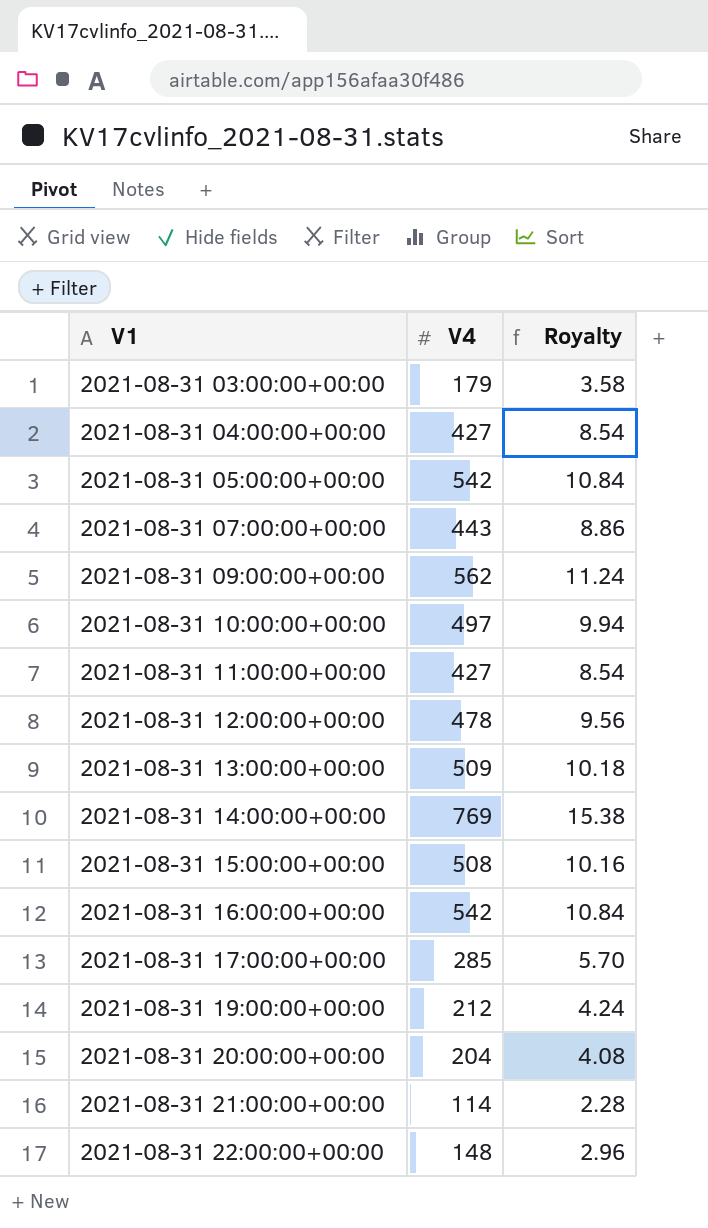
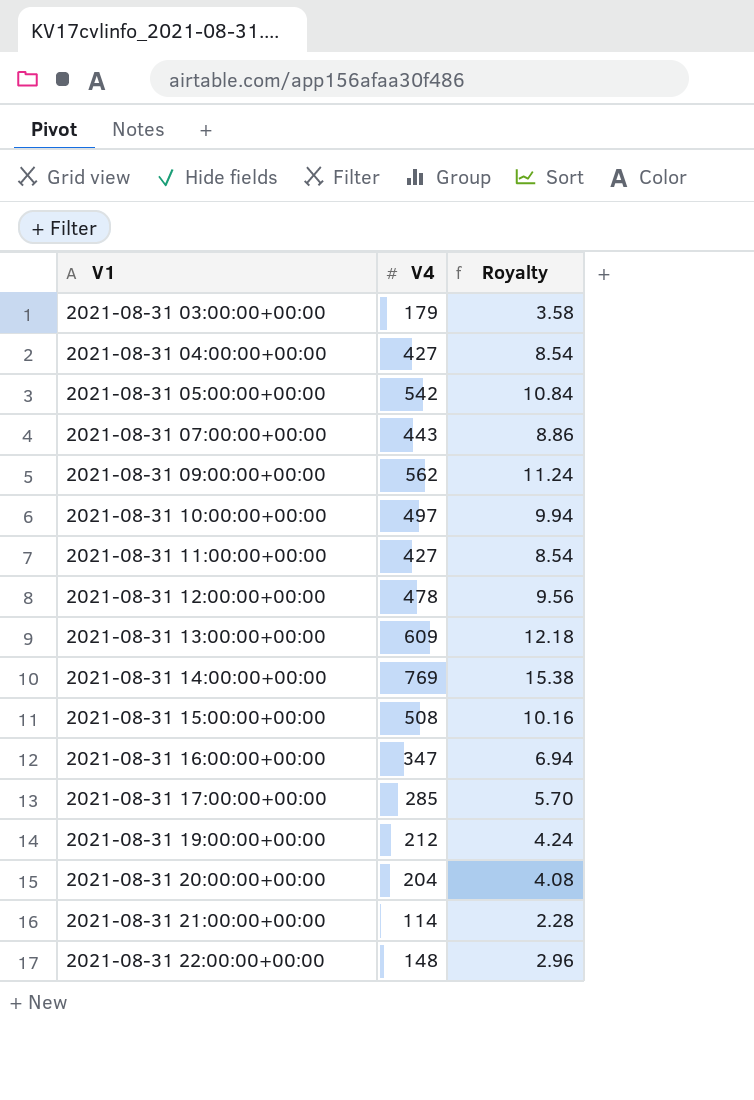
2021-08-31 13:00:00+00:00 | V4: 509 -> 609
2021-08-31 13:00:00+00:00 | Royalty: 10.18 -> 12.18
2021-08-31 16:00:00+00:00 | V4: 542 -> 347
2021-08-31 16:00:00+00:00 | Royalty: 10.84 -> 6.94

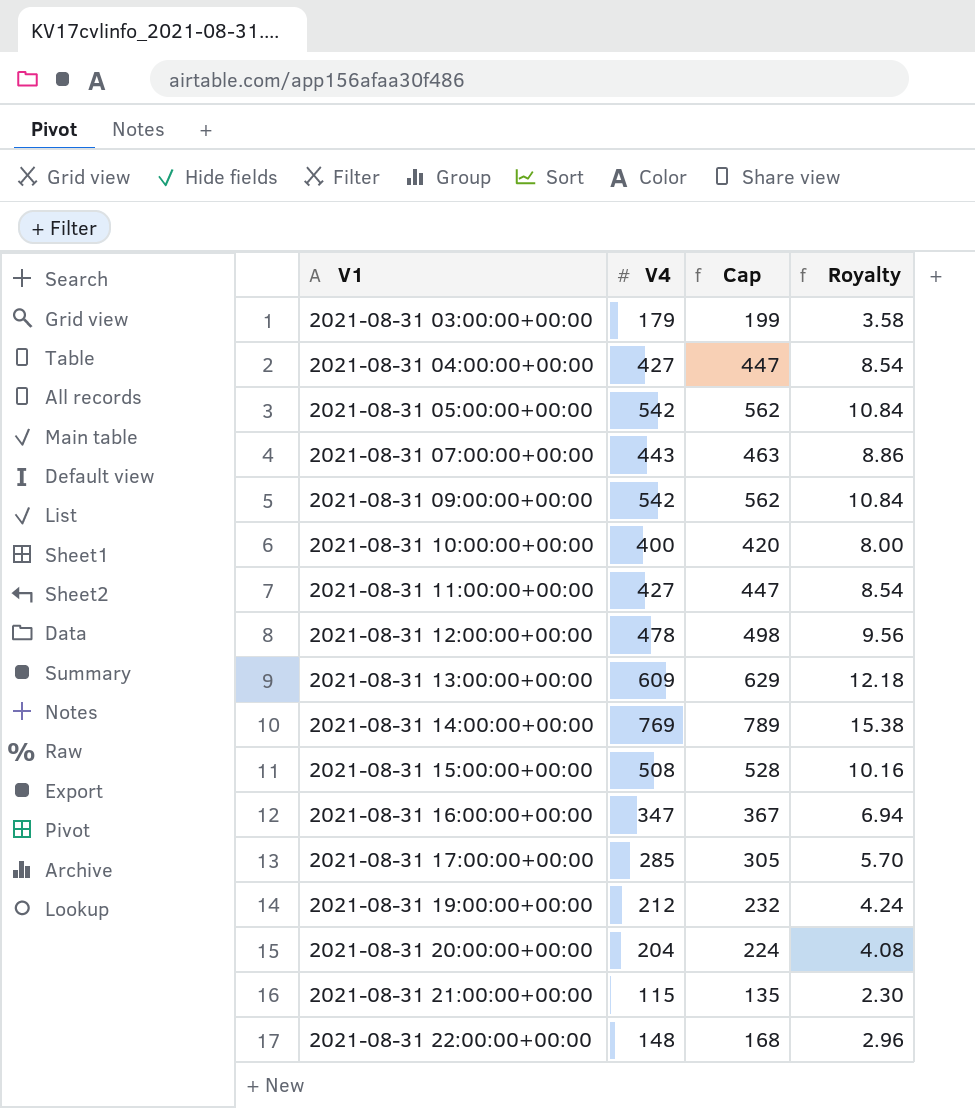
column Cap | formula: none -> [V4] + 20
2021-08-31 09:00:00+00:00 | V4: 562 -> 542
2021-08-31 09:00:00+00:00 | Royalty: 11.24 -> 10.84
2021-08-31 10:00:00+00:00 | V4: 497 -> 400
2021-08-31 10:00:00+00:00 | Royalty: 9.94 -> 8.00
2021-08-31 21:00:00+00:00 | V4: 114 -> 115
2021-08-31 21:00:00+00:00 | Royalty: 2.28 -> 2.30

